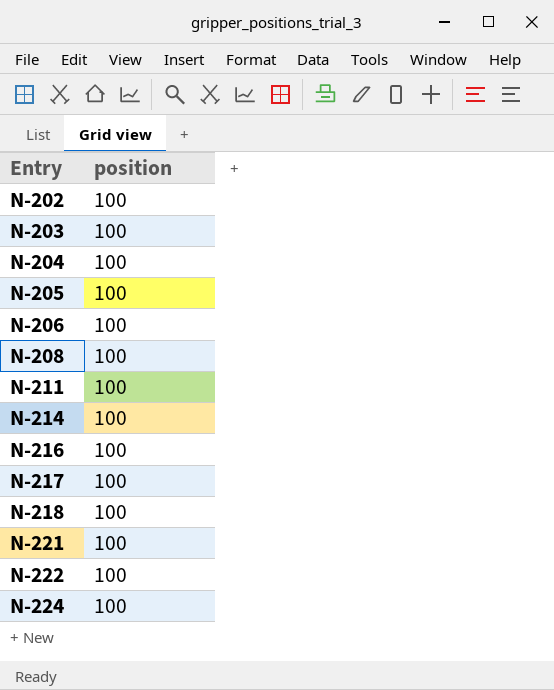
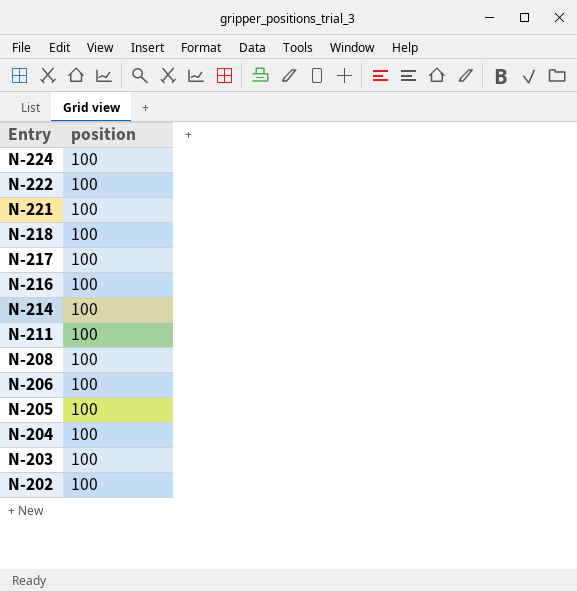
row order: Entry ascending -> Entry descending

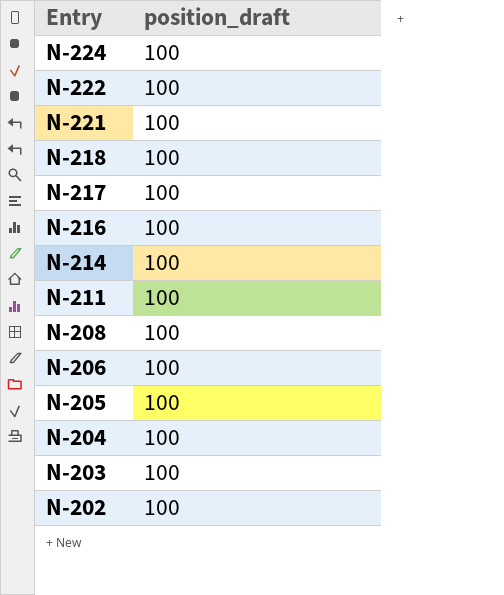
column name: position -> position_draft

